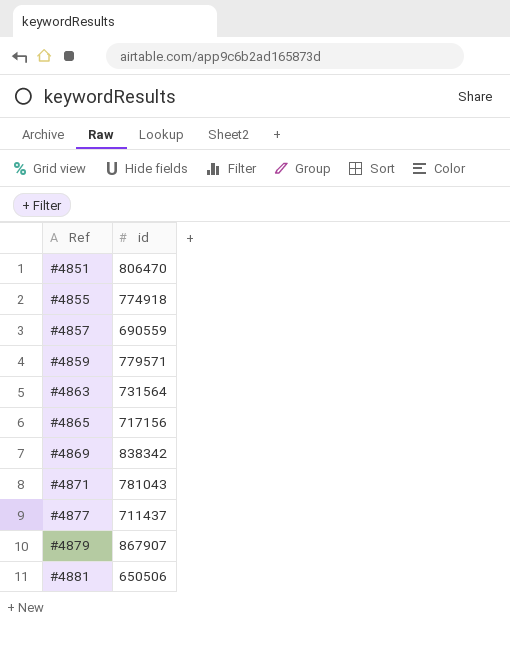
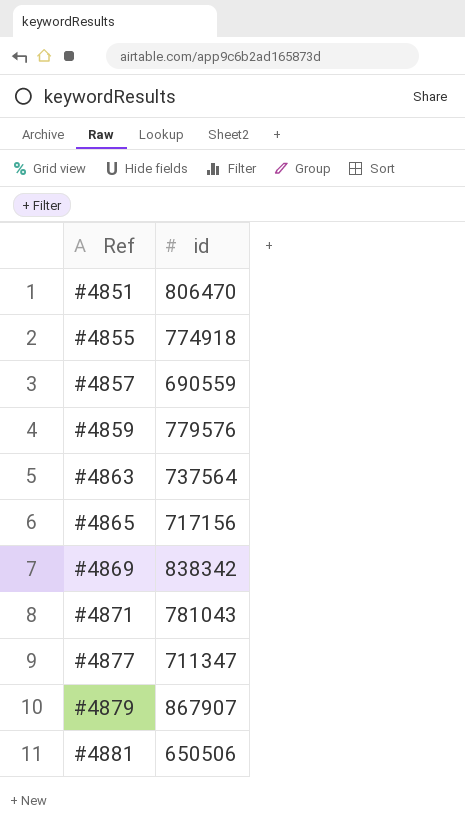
#4859 | id: 779571 -> 779576
#4863 | id: 731564 -> 737564
#4877 | id: 711437 -> 711347

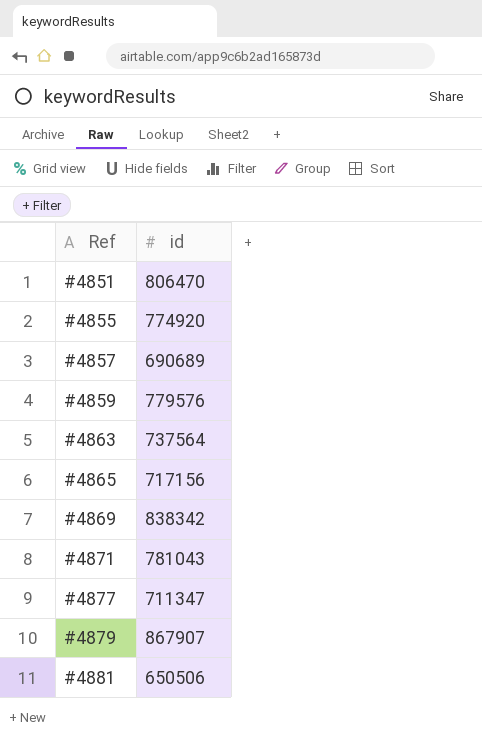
#4855 | id: 774918 -> 774920
#4857 | id: 690559 -> 690689

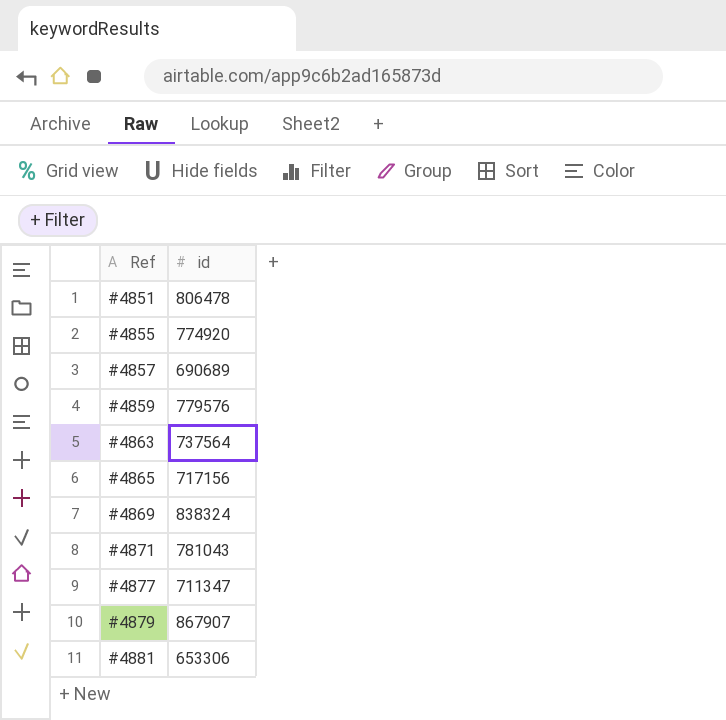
#4851 | id: 806470 -> 806478
#4869 | id: 838342 -> 838324
#4881 | id: 650506 -> 653306

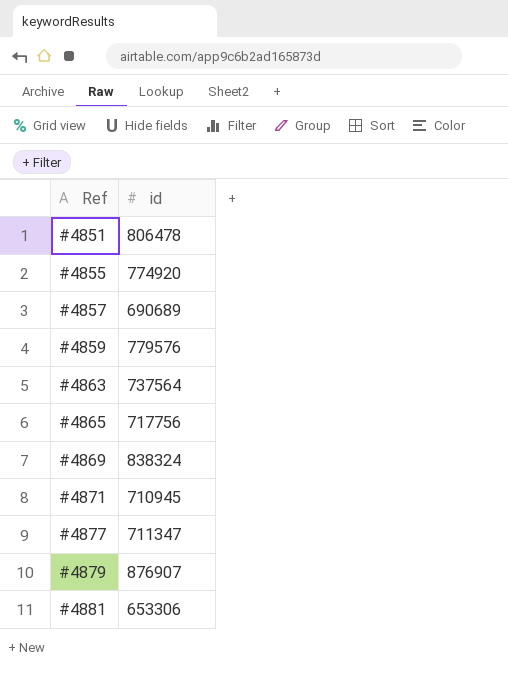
#4865 | id: 717156 -> 717756
#4871 | id: 781043 -> 710945
#4879 | id: 867907 -> 876907

